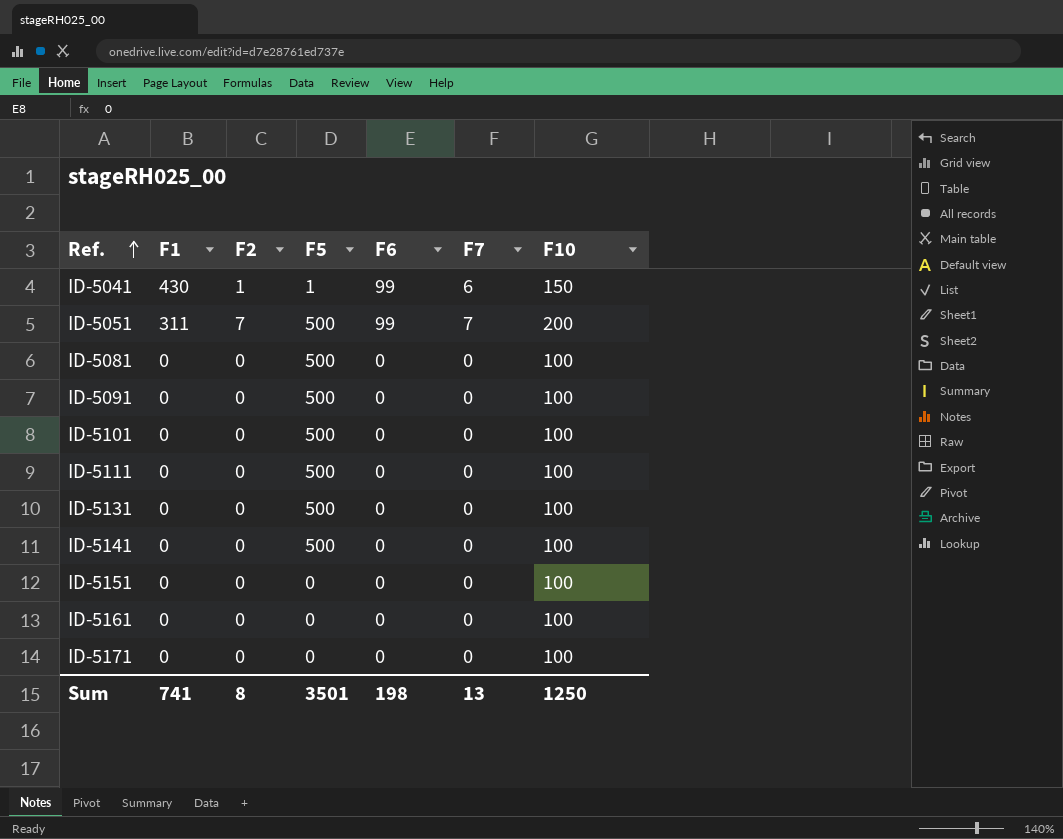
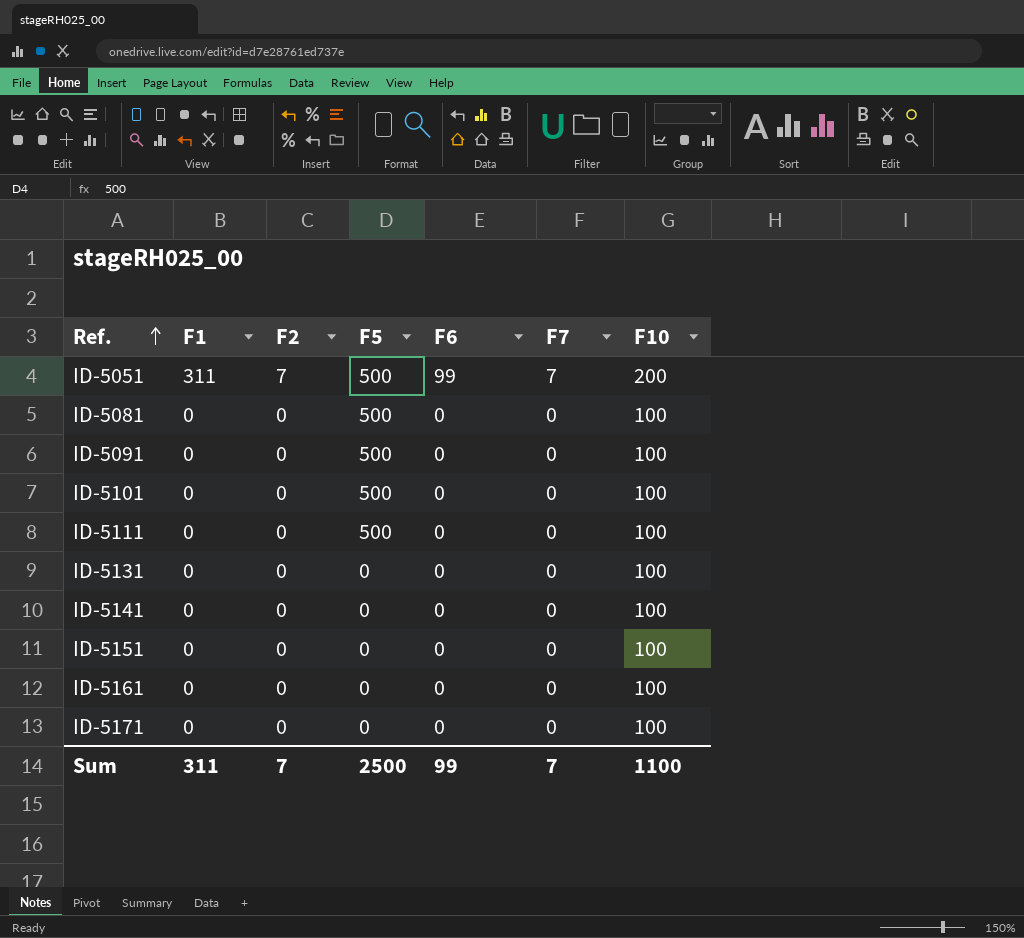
row ID-5041: 430 | 1 | 1 | 99 | 6 | 150 -> none
ID-5131 | F5: 500 -> 0
ID-5141 | F5: 500 -> 0
Sum | F1: 741 -> 311
Sum | F2: 8 -> 7
Sum | F5: 3501 -> 2500
Sum | F6: 198 -> 99
Sum | F7: 13 -> 7
Sum | F10: 1250 -> 1100

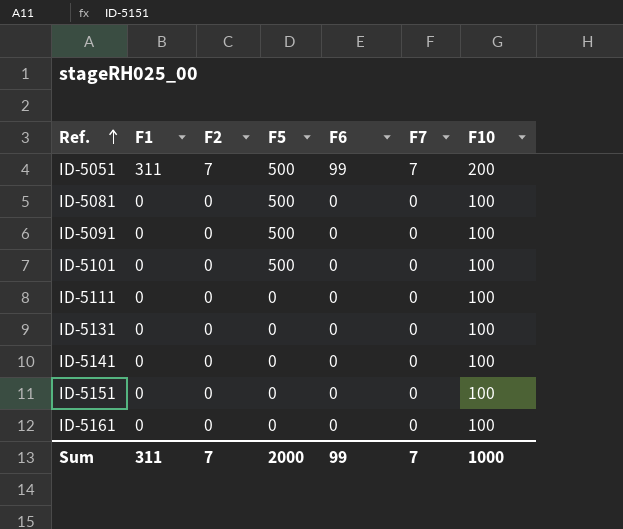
row ID-5171: 0 | 0 | 0 | 0 | 0 | 100 -> none
ID-5111 | F5: 500 -> 0
Sum | F5: 2500 -> 2000
Sum | F10: 1100 -> 1000

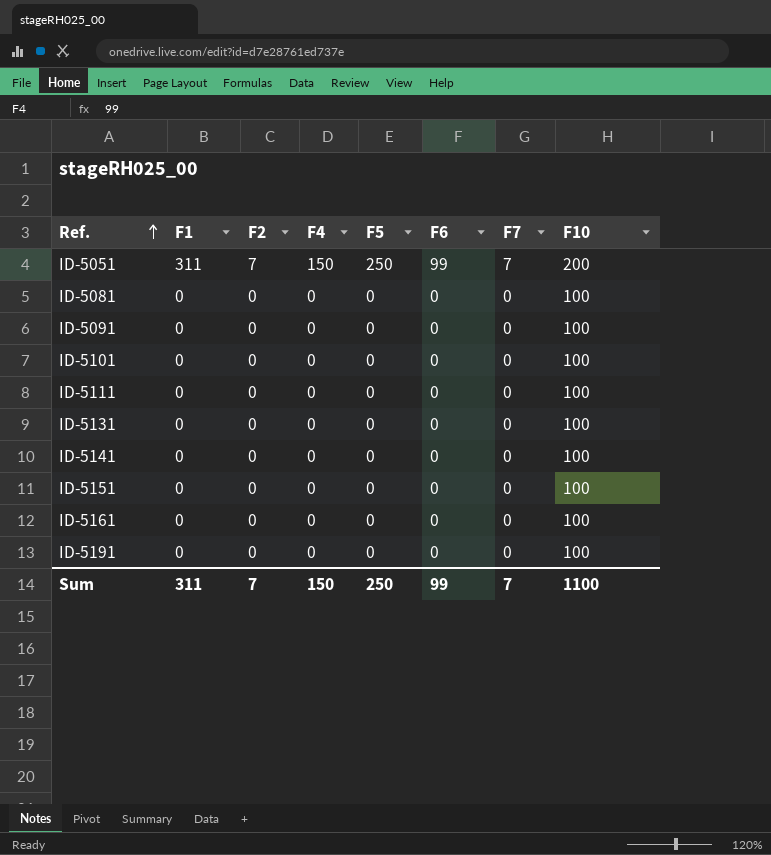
column F4 | position: none -> 4
ID-5051 | F5: 500 -> 250
ID-5081 | F5: 500 -> 0
ID-5091 | F5: 500 -> 0
ID-5101 | F5: 500 -> 0
row ID-5191: none -> 0 | 0 | 0 | 0 | 0 | 0 | 100
Sum | F5: 2000 -> 250
Sum | F10: 1000 -> 1100

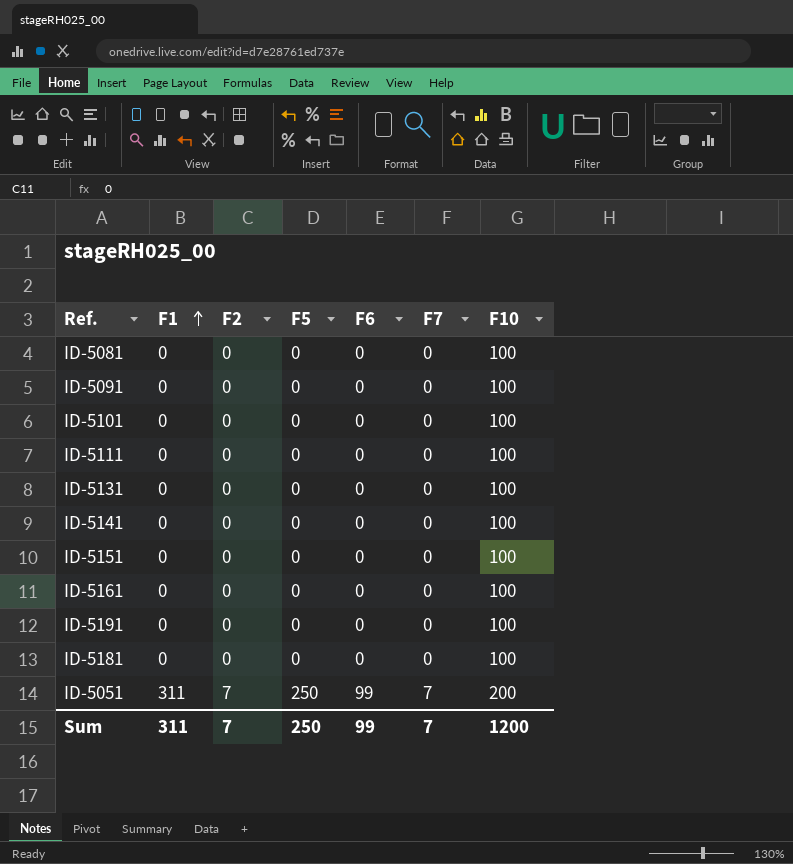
row order: Ref. ascending -> F1 ascending
column F4 | position: 4 -> none
row ID-5181: none -> 0 | 0 | 0 | 0 | 0 | 100
Sum | F10: 1100 -> 1200

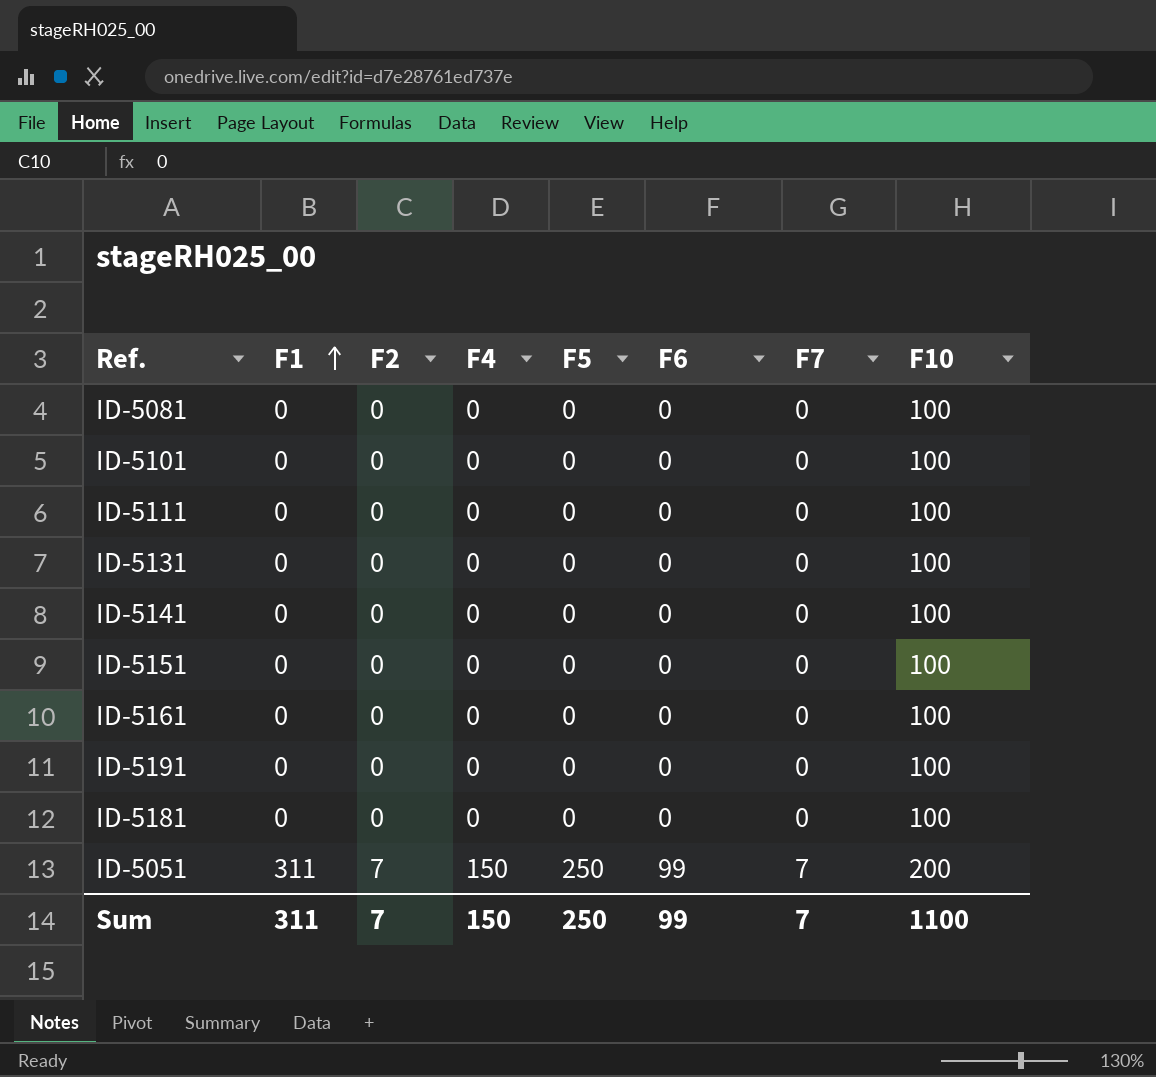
column F4 | position: none -> 4
row ID-5091: 0 | 0 | 0 | 0 | 0 | 100 -> none
Sum | F10: 1200 -> 1100

